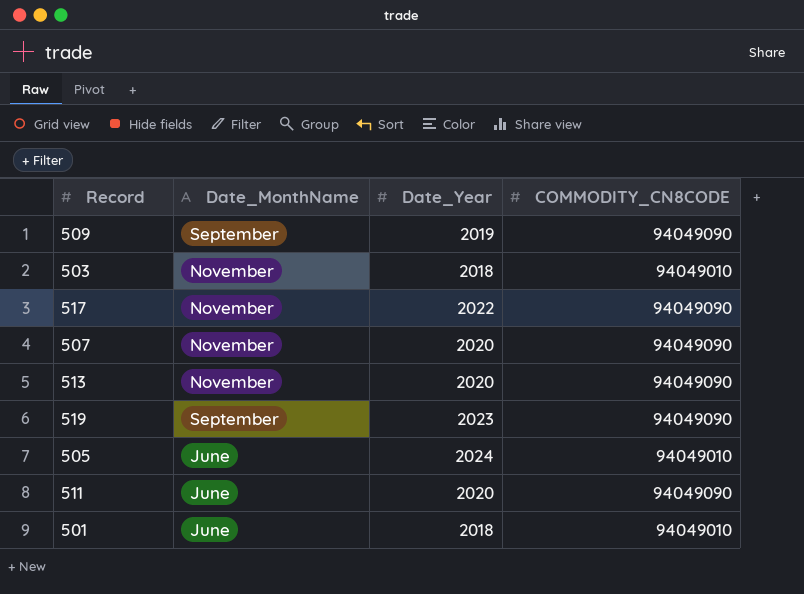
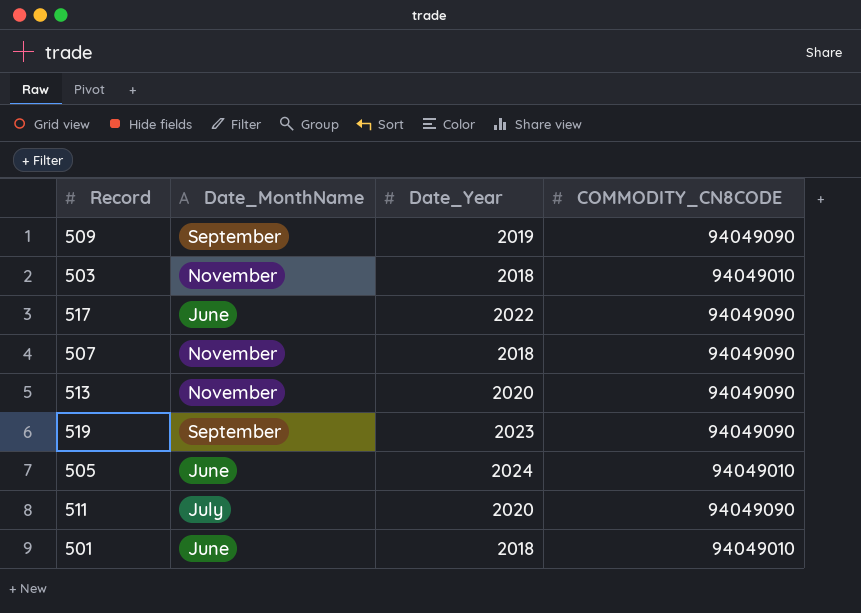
517 | Date_MonthName: November -> June
507 | Date_Year: 2020 -> 2018
511 | Date_MonthName: June -> July

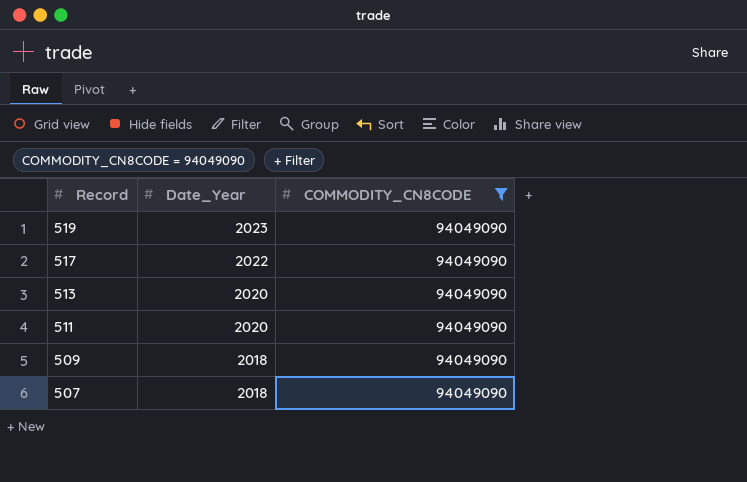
filter: none -> COMMODITY_CN8CODE = 94049090
row order: none -> Record descending
column Date_MonthName | position: 2 -> none
509 | Date_Year: 2019 -> 2018

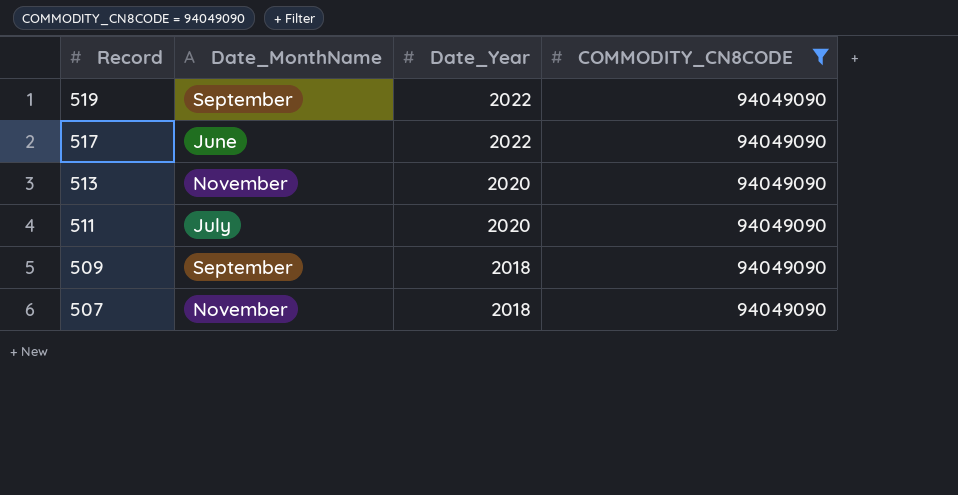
column Date_MonthName | position: none -> 2
519 | Date_Year: 2023 -> 2022

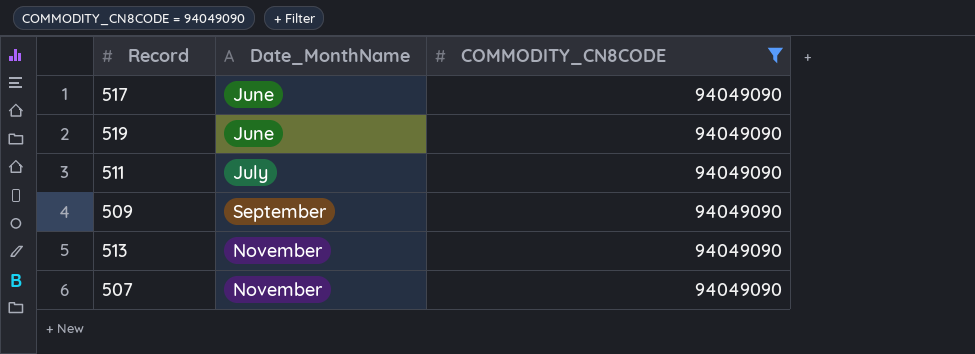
row order: Record descending -> Date_MonthName ascending
column Date_Year | position: 3 -> none
519 | Date_MonthName: September -> June

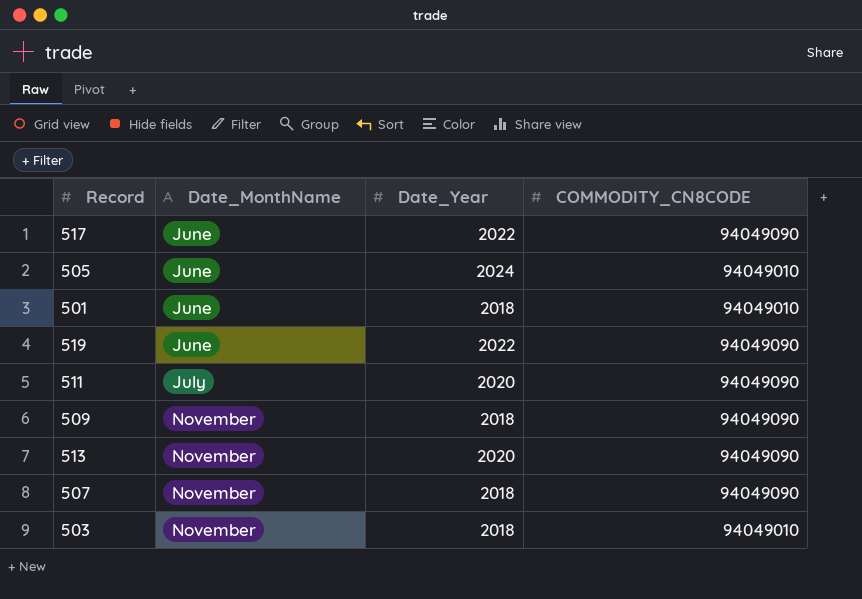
filter: COMMODITY_CN8CODE = 94049090 -> none
column Date_Year | position: none -> 3
509 | Date_MonthName: September -> November

